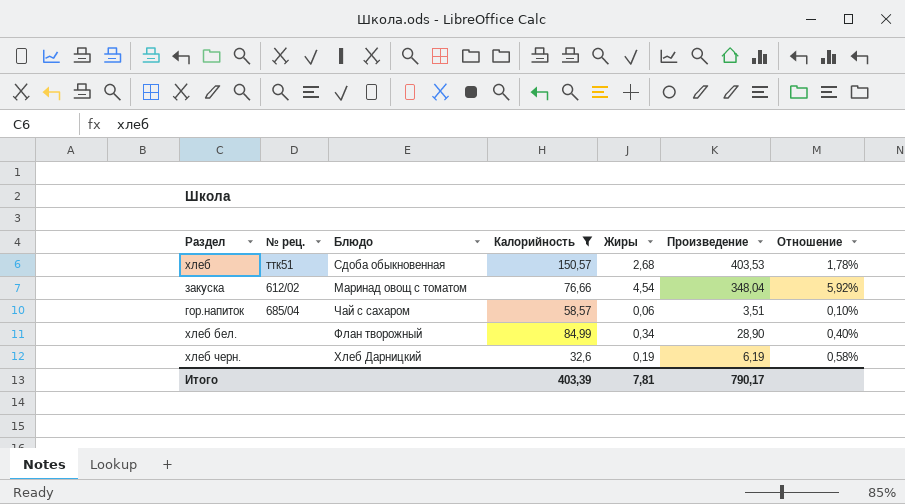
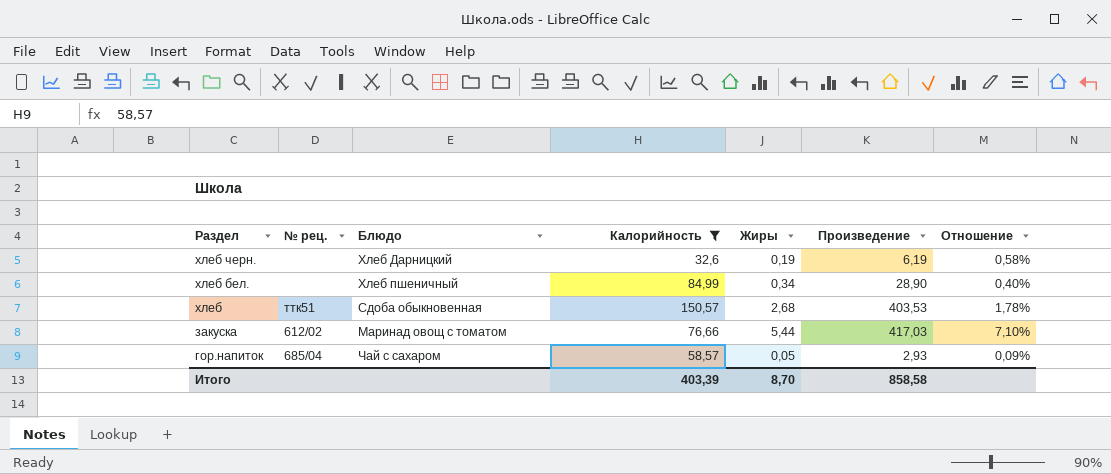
row order: none -> Раздел descending
хлеб бел. | Блюдо: Флан творожный -> Хлеб пшеничный
закуска | Жиры: 4,54 -> 5,44
закуска | Произведение: 348,04 -> 417,03
закуска | Отношение: 5,92% -> 7,10%
гор.напиток | Жиры: 0,06 -> 0,05
гор.напиток | Произведение: 3,51 -> 2,93
гор.напиток | Отношение: 0,10% -> 0,09%
Итого | Жиры: 7,81 -> 8,70
Итого | Произведение: 790,17 -> 858,58

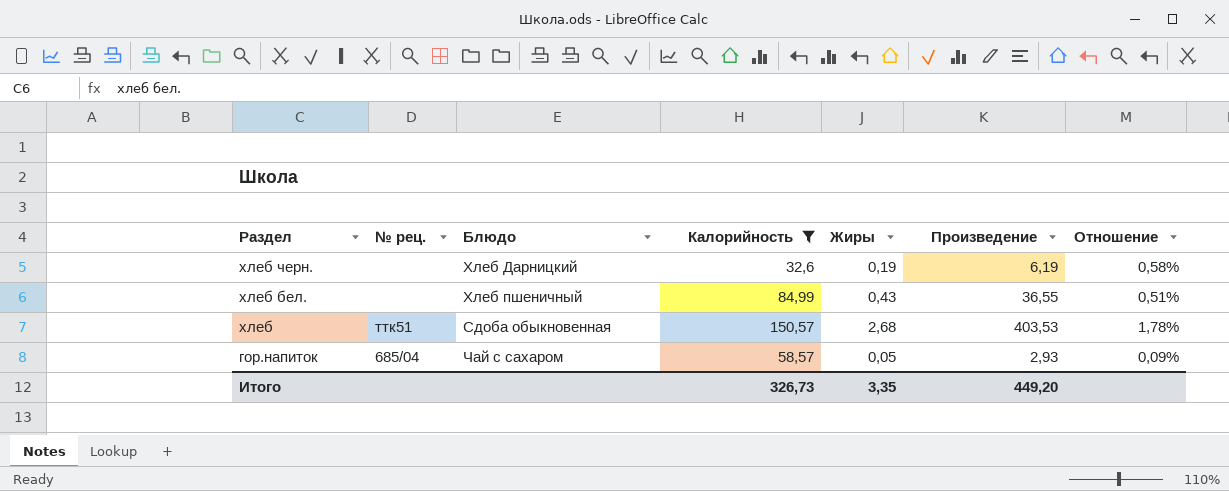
row закуска: 612/02 | Маринад овощ с томатом | 76,66 | 5,44 | 417,03 | 7,10% -> none
хлеб бел. | Жиры: 0,34 -> 0,43
хлеб бел. | Произведение: 28,90 -> 36,55
хлеб бел. | Отношение: 0,40% -> 0,51%
Итого | Калорийность: 403,39 -> 326,73
Итого | Жиры: 8,70 -> 3,35
Итого | Произведение: 858,58 -> 449,20

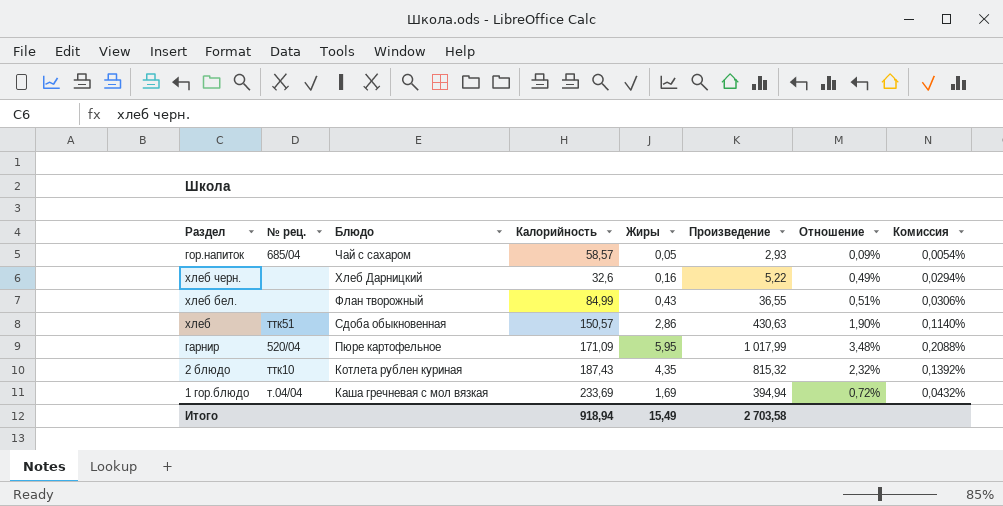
filter: Калорийность <= 150,57 -> none
row order: Раздел descending -> Блюдо descending
column Комиссия | formula: none -> [Отношение] * 0,06
хлеб черн. | Жиры: 0,19 -> 0,16
хлеб черн. | Произведение: 6,19 -> 5,22
хлеб черн. | Отношение: 0,58% -> 0,49%
хлеб бел. | Блюдо: Хлеб пшеничный -> Флан творожный
хлеб | Жиры: 2,68 -> 2,86
хлеб | Произведение: 403,53 -> 430,63
хлеб | Отношение: 1,78% -> 1,90%
Итого | Калорийность: 326,73 -> 918,94
Итого | Жиры: 3,35 -> 15,49
Итого | Произведение: 449,20 -> 2 703,58

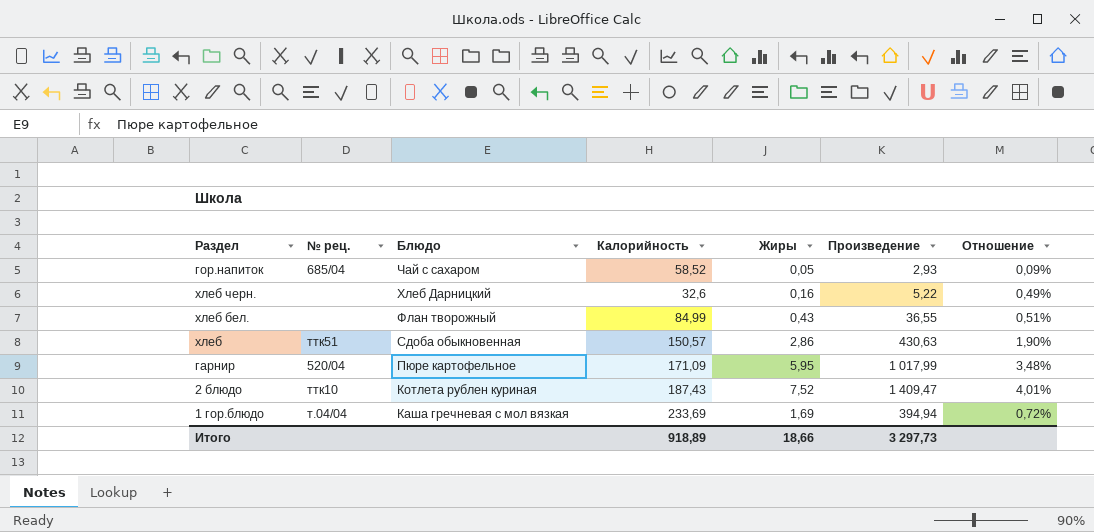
column Комиссия | formula: [Отношение] * 0,06 -> none
гор.напиток | Калорийность: 58,57 -> 58,52
2 блюдо | Жиры: 4,35 -> 7,52
2 блюдо | Произведение: 815,32 -> 1 409,47
2 блюдо | Отношение: 2,32% -> 4,01%
Итого | Калорийность: 918,94 -> 918,89
Итого | Жиры: 15,49 -> 18,66
Итого | Произведение: 2 703,58 -> 3 297,73

